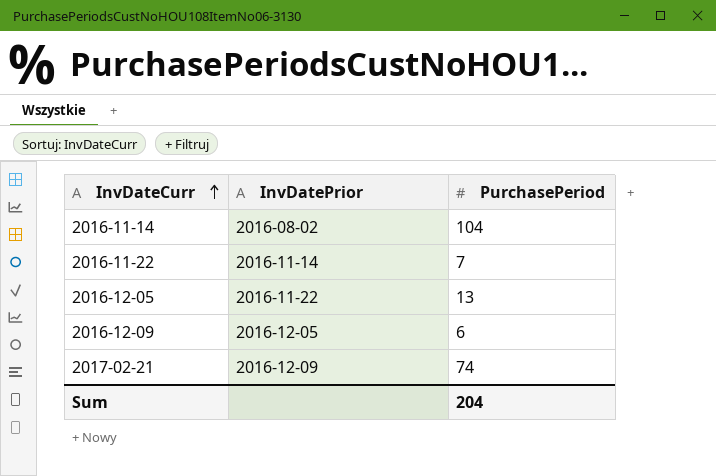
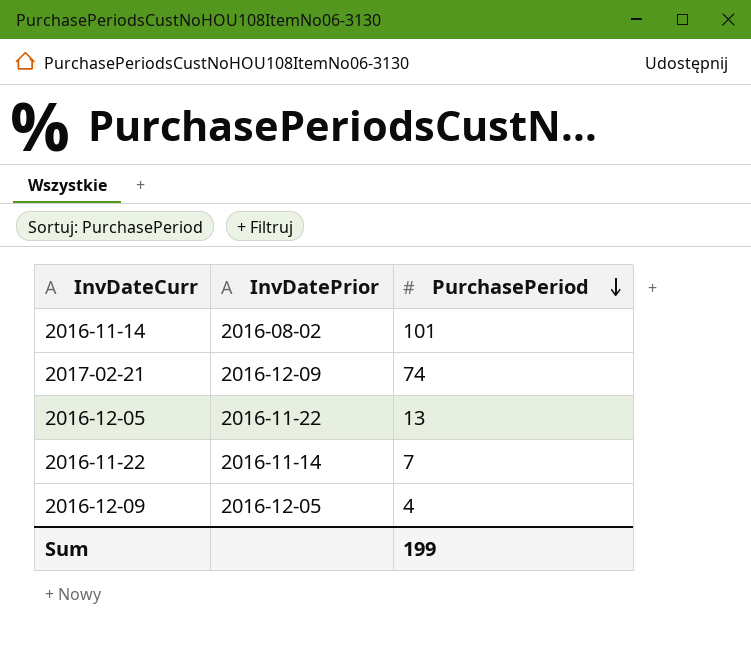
row order: InvDateCurr ascending -> PurchasePeriod descending
2016-11-14 | PurchasePeriod: 104 -> 101
2016-12-09 | PurchasePeriod: 6 -> 4
Sum | PurchasePeriod: 204 -> 199

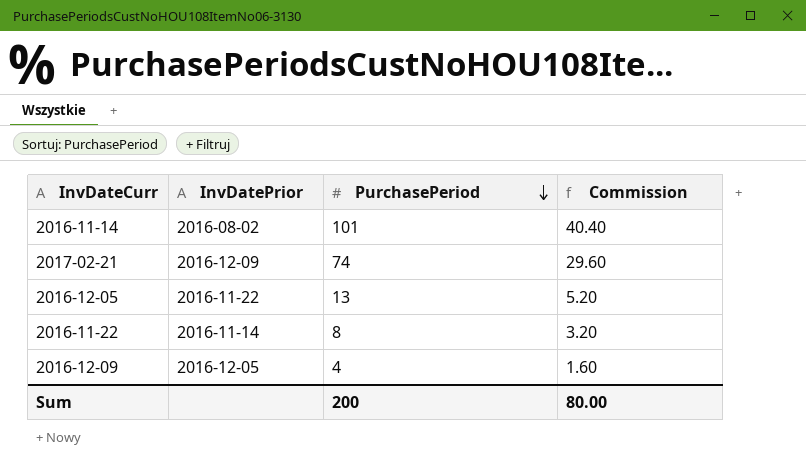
column Commission | formula: none -> [PurchasePeriod] * 0.4
2016-11-22 | PurchasePeriod: 7 -> 8
Sum | PurchasePeriod: 199 -> 200

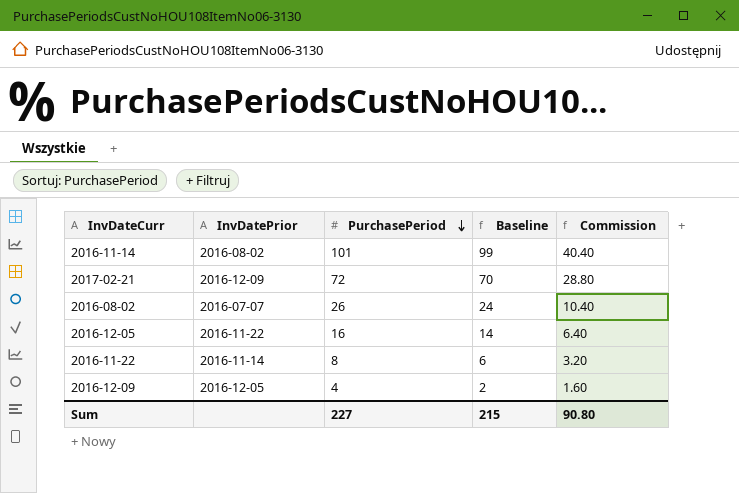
column Baseline | formula: none -> [PurchasePeriod] - 2
2017-02-21 | PurchasePeriod: 74 -> 72
2017-02-21 | Commission: 29.60 -> 28.80
row 2016-08-02: none -> 2016-07-07 | 26 | 24 | 10.40
2016-12-05 | PurchasePeriod: 13 -> 16
2016-12-05 | Commission: 5.20 -> 6.40
Sum | PurchasePeriod: 200 -> 227
Sum | Commission: 80.00 -> 90.80

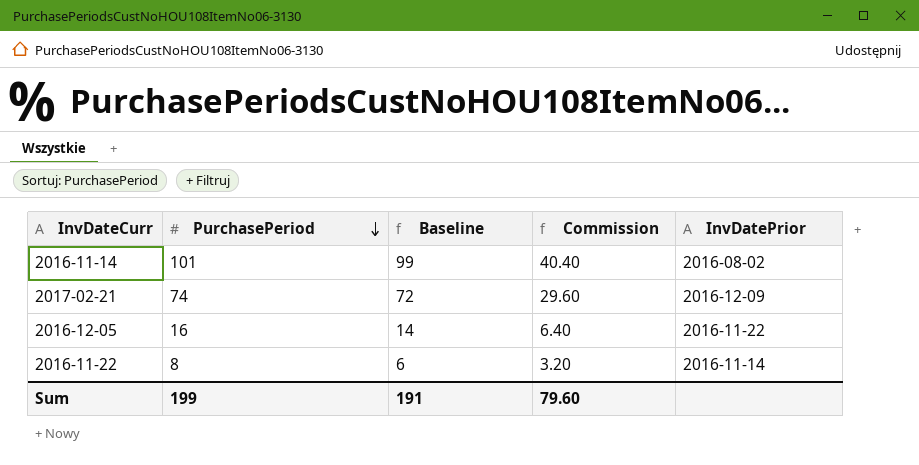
column InvDatePrior | position: 2 -> 5
row 2016-08-02: 2016-07-07 | 26 | 24 | 10.40 -> none
row 2016-12-09: 2016-12-05 | 4 | 2 | 1.60 -> none
2017-02-21 | PurchasePeriod: 72 -> 74
2017-02-21 | Baseline: 70 -> 72
2017-02-21 | Commission: 28.80 -> 29.60
Sum | PurchasePeriod: 227 -> 199
Sum | Baseline: 215 -> 191
Sum | Commission: 90.80 -> 79.60

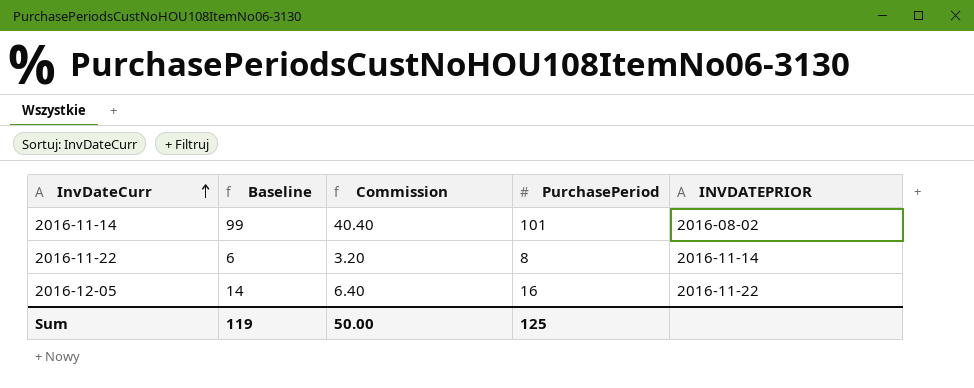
row order: PurchasePeriod descending -> InvDateCurr ascending
column PurchasePeriod | position: 2 -> 4
column name: InvDatePrior -> INVDATEPRIOR
row 2017-02-21: 74 | 72 | 29.60 | 2016-12-09 -> none
Sum | Baseline: 191 -> 119
Sum | Commission: 79.60 -> 50.00
Sum | PurchasePeriod: 199 -> 125

